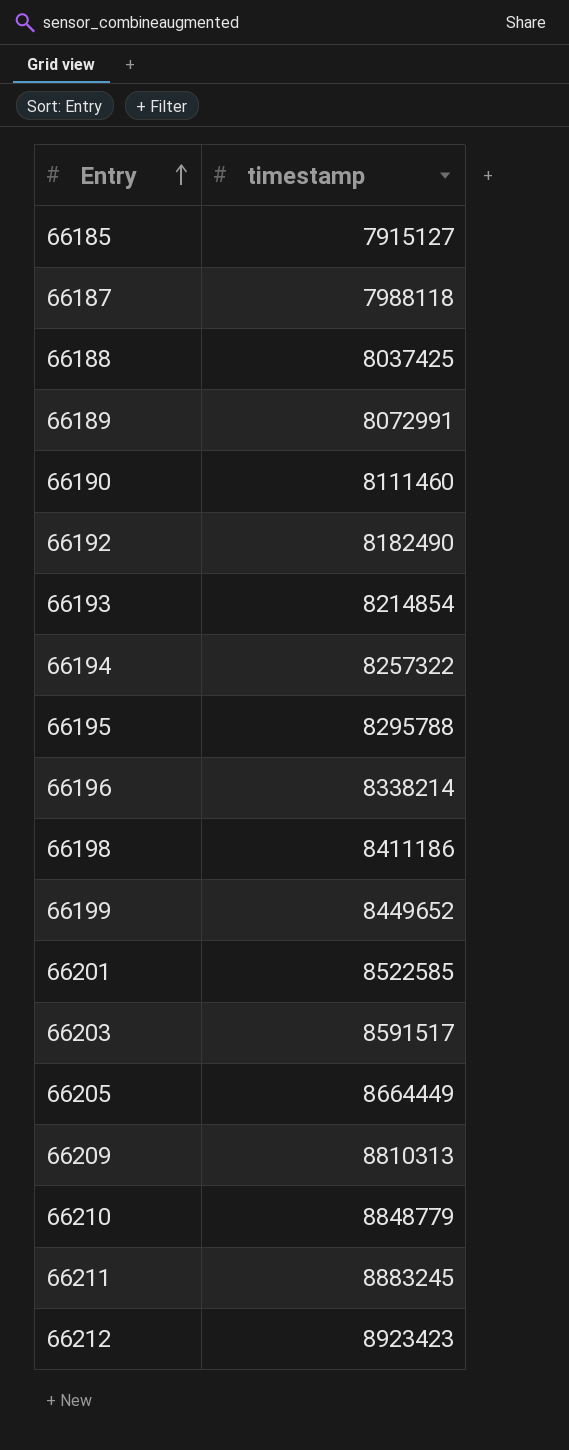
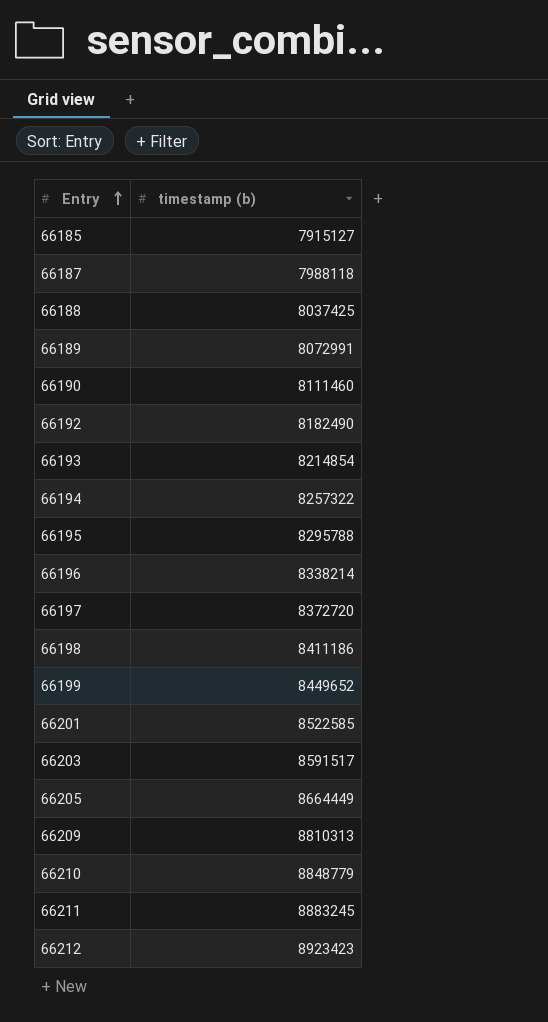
column name: timestamp -> timestamp (b)
row 66197: none -> 8372720

